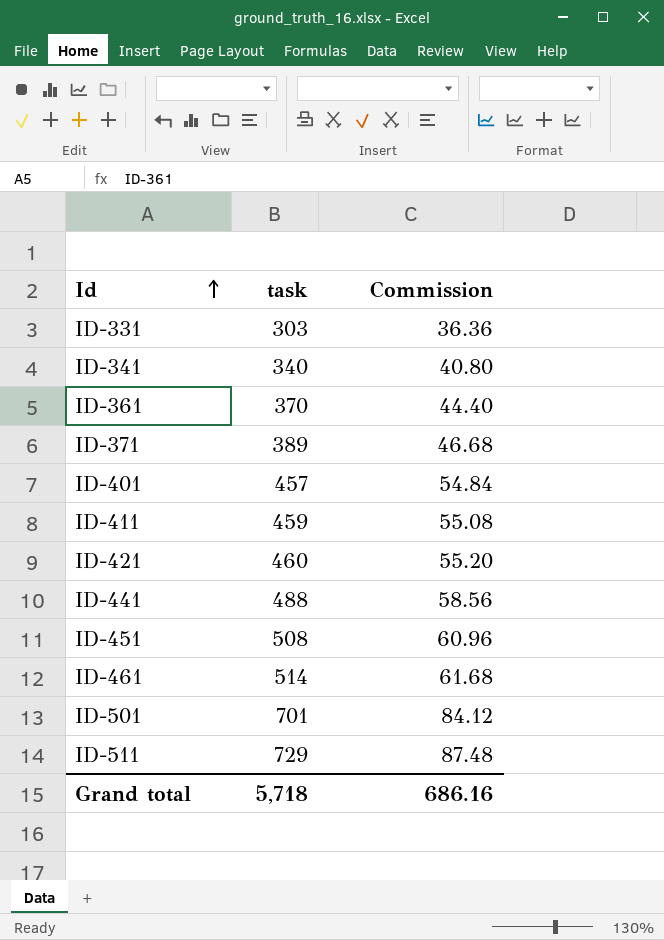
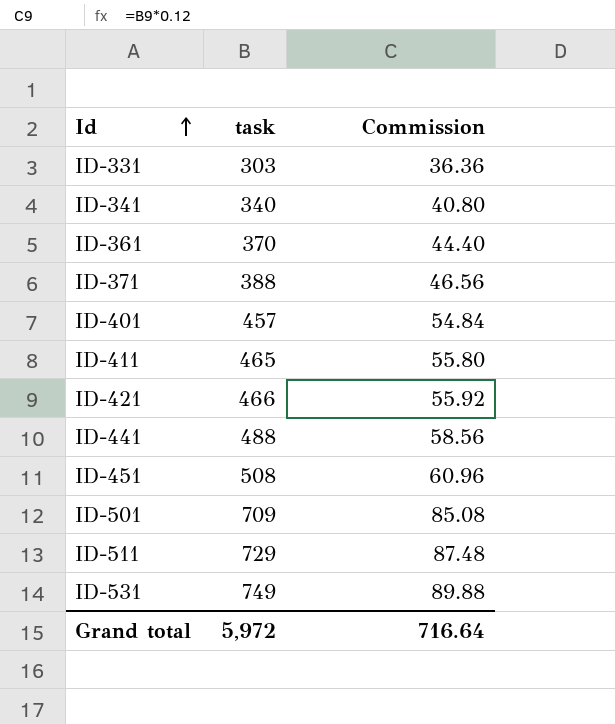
row ID-461: 514 | 61.68 -> none
ID-371 | task: 389 -> 388
ID-371 | Commission: 46.68 -> 46.56
ID-411 | task: 459 -> 465
ID-411 | Commission: 55.08 -> 55.80
ID-421 | task: 460 -> 466
ID-421 | Commission: 55.20 -> 55.92
ID-501 | task: 701 -> 709
ID-501 | Commission: 84.12 -> 85.08
row ID-531: none -> 749 | 89.88
Grand total | task: 5,718 -> 5,972
Grand total | Commission: 686.16 -> 716.64

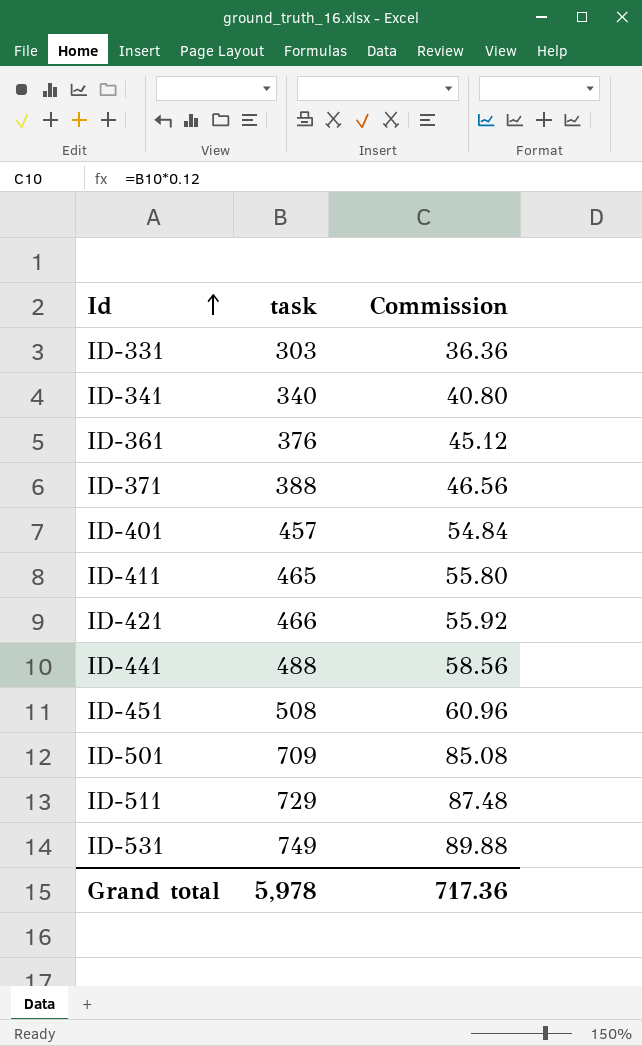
ID-361 | task: 370 -> 376
ID-361 | Commission: 44.40 -> 45.12
Grand total | task: 5,972 -> 5,978
Grand total | Commission: 716.64 -> 717.36

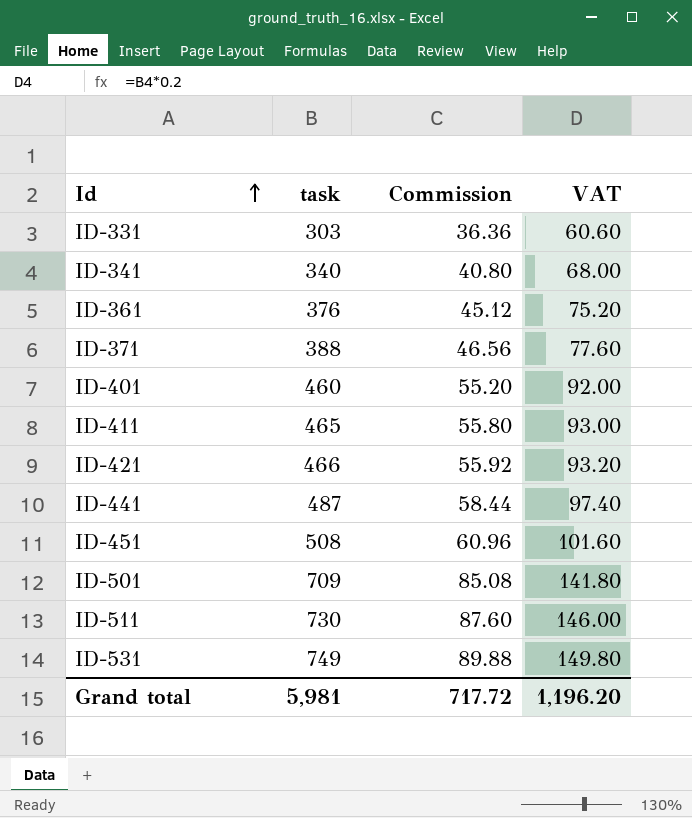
column VAT | formula: none -> [task] * 0.2
ID-401 | task: 457 -> 460
ID-401 | Commission: 54.84 -> 55.20
ID-441 | task: 488 -> 487
ID-441 | Commission: 58.56 -> 58.44
ID-511 | task: 729 -> 730
ID-511 | Commission: 87.48 -> 87.60
Grand total | task: 5,978 -> 5,981
Grand total | Commission: 717.36 -> 717.72

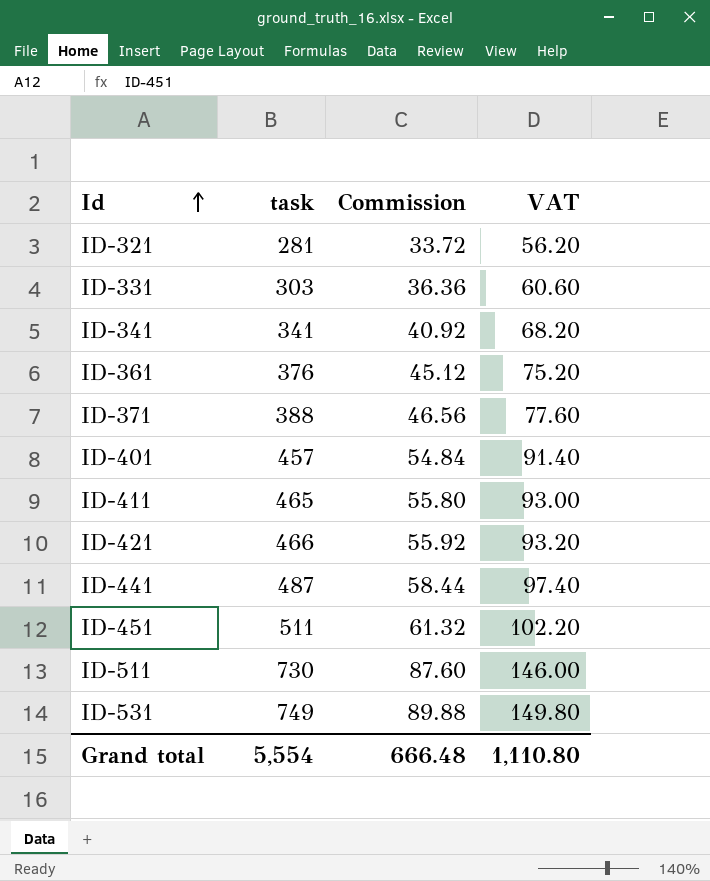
row ID-501: 709 | 85.08 | 141.80 -> none
row ID-321: none -> 281 | 33.72 | 56.20
ID-341 | task: 340 -> 341
ID-341 | Commission: 40.80 -> 40.92
ID-341 | VAT: 68.00 -> 68.20
ID-401 | task: 460 -> 457
ID-401 | Commission: 55.20 -> 54.84
ID-401 | VAT: 92.00 -> 91.40
ID-451 | task: 508 -> 511
ID-451 | Commission: 60.96 -> 61.32
ID-451 | VAT: 101.60 -> 102.20
Grand total | task: 5,981 -> 5,554
Grand total | Commission: 717.72 -> 666.48
Grand total | VAT: 1,196.20 -> 1,110.80

